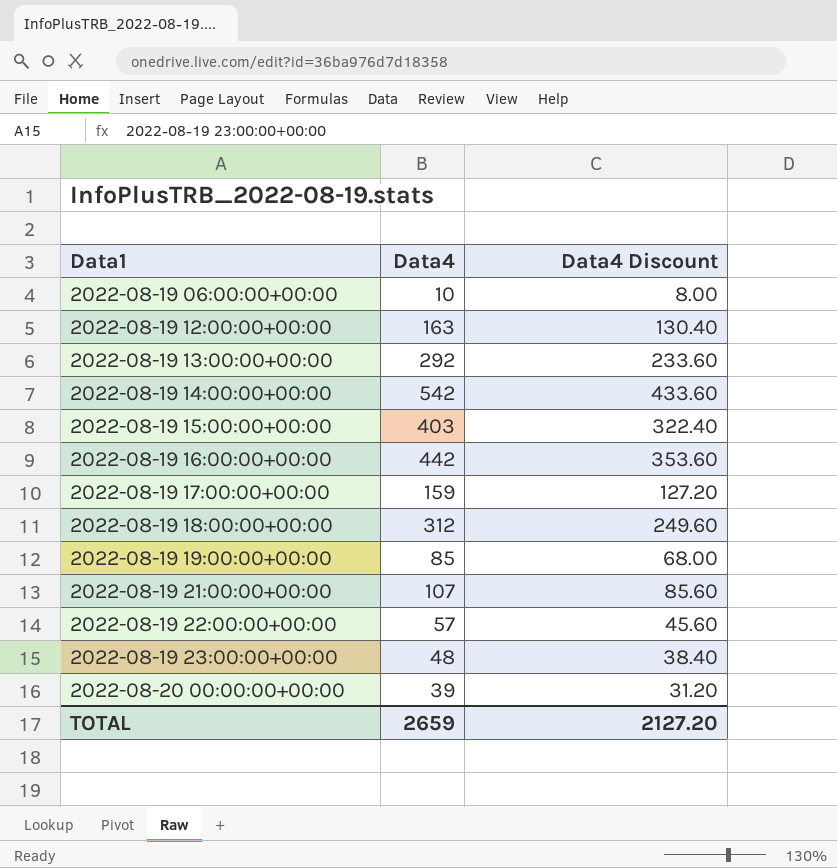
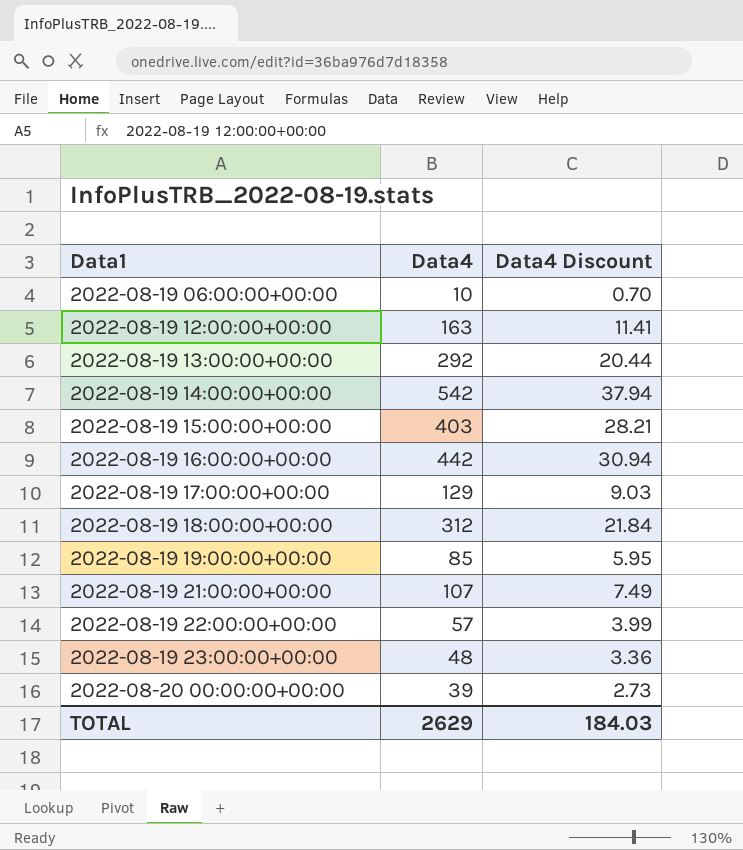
column Data4 Discount | formula: [Data4] * 0.8 -> [Data4] * 0.07
2022-08-19 17:00:00+00:00 | Data4: 159 -> 129
TOTAL | Data4: 2659 -> 2629
TOTAL | Data4 Discount: 2127.20 -> 184.03

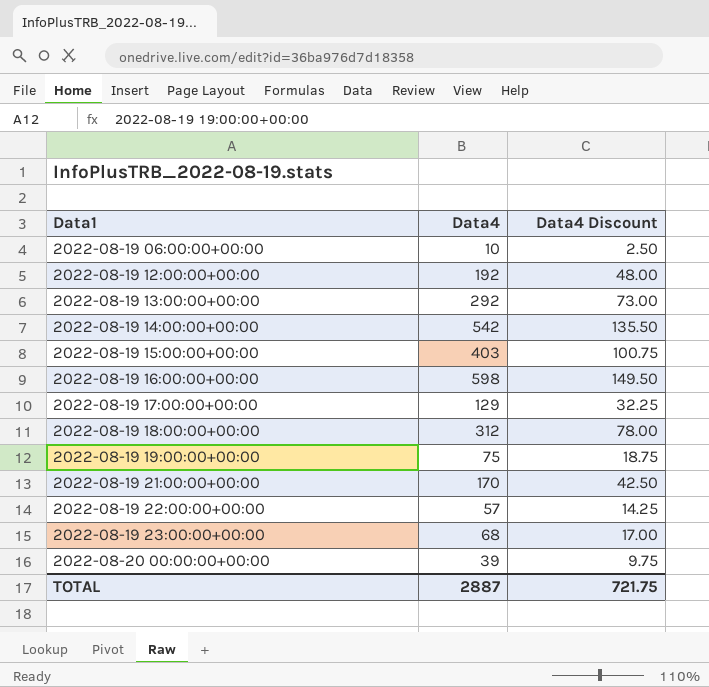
column Data4 Discount | formula: [Data4] * 0.07 -> [Data4] * 0.25
2022-08-19 12:00:00+00:00 | Data4: 163 -> 192
2022-08-19 16:00:00+00:00 | Data4: 442 -> 598
2022-08-19 19:00:00+00:00 | Data4: 85 -> 75
2022-08-19 21:00:00+00:00 | Data4: 107 -> 170
2022-08-19 23:00:00+00:00 | Data4: 48 -> 68
TOTAL | Data4: 2629 -> 2887
TOTAL | Data4 Discount: 184.03 -> 721.75

